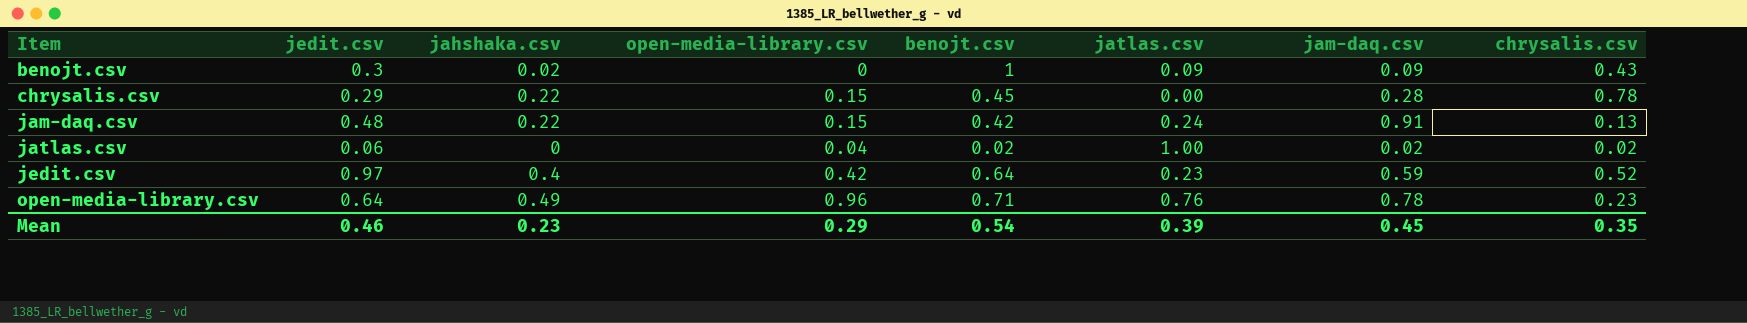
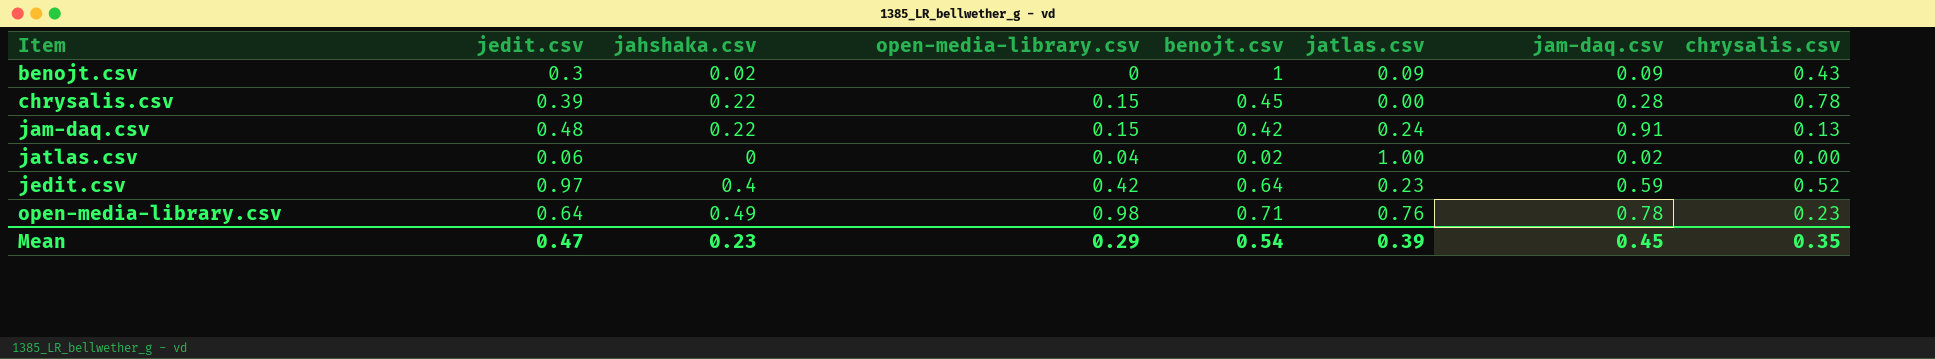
chrysalis.csv | jedit.csv: 0.29 -> 0.39
jatlas.csv | chrysalis.csv: 0.02 -> 0.00
open-media-library.csv | open-media-library.csv: 0.96 -> 0.98
Mean | jedit.csv: 0.46 -> 0.47

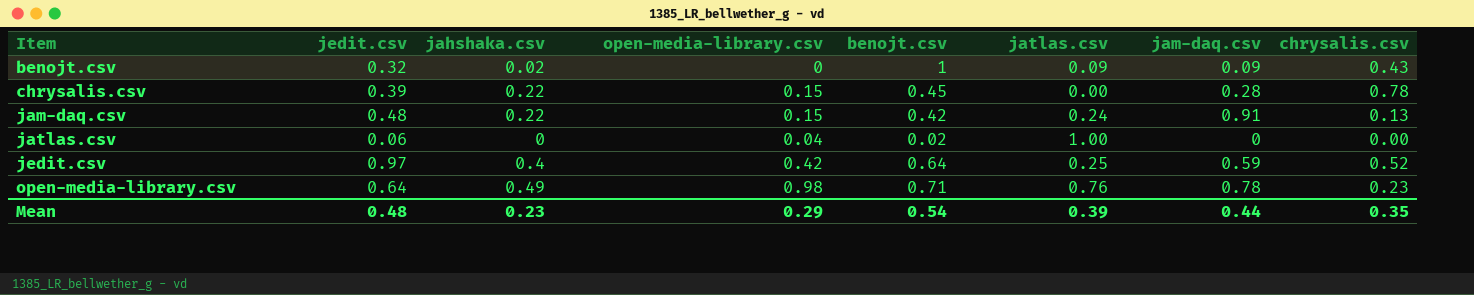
benojt.csv | jedit.csv: 0.3 -> 0.32
jatlas.csv | jam-daq.csv: 0.02 -> 0
jedit.csv | jatlas.csv: 0.23 -> 0.25
Mean | jedit.csv: 0.47 -> 0.48
Mean | jam-daq.csv: 0.45 -> 0.44

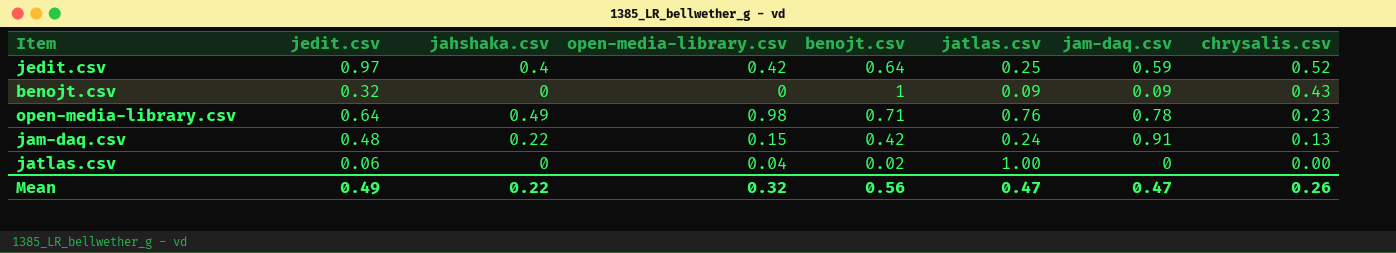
row order: Item ascending -> chrysalis.csv descending
row chrysalis.csv: 0.39 | 0.22 | 0.15 | 0.45 | 0.00 | 0.28 | 0.78 -> none
benojt.csv | jahshaka.csv: 0.02 -> 0
Mean | jedit.csv: 0.48 -> 0.49
Mean | jahshaka.csv: 0.23 -> 0.22
Mean | open-media-library.csv: 0.29 -> 0.32
Mean | benojt.csv: 0.54 -> 0.56
Mean | jatlas.csv: 0.39 -> 0.47
Mean | jam-daq.csv: 0.44 -> 0.47
Mean | chrysalis.csv: 0.35 -> 0.26

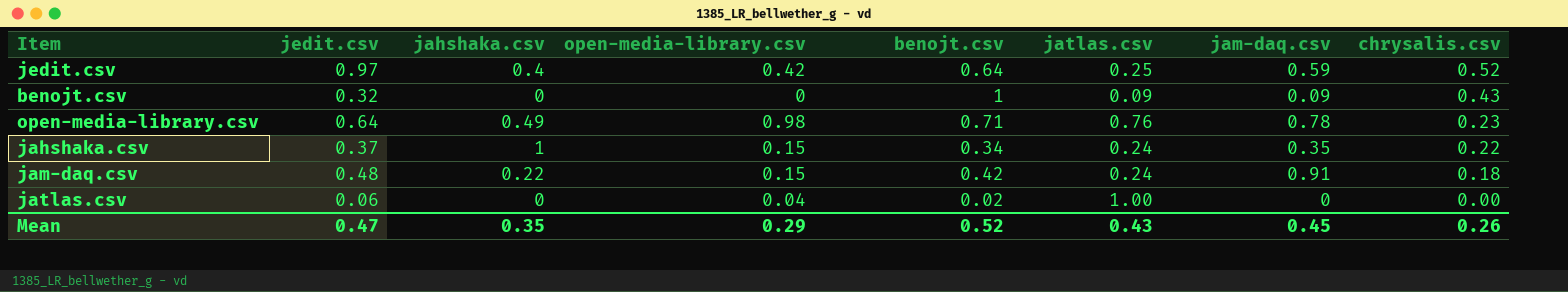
row jahshaka.csv: none -> 0.37 | 1 | 0.15 | 0.34 | 0.24 | 0.35 | 0.22
jam-daq.csv | chrysalis.csv: 0.13 -> 0.18
Mean | jedit.csv: 0.49 -> 0.47
Mean | jahshaka.csv: 0.22 -> 0.35
Mean | open-media-library.csv: 0.32 -> 0.29
Mean | benojt.csv: 0.56 -> 0.52
Mean | jatlas.csv: 0.47 -> 0.43
Mean | jam-daq.csv: 0.47 -> 0.45

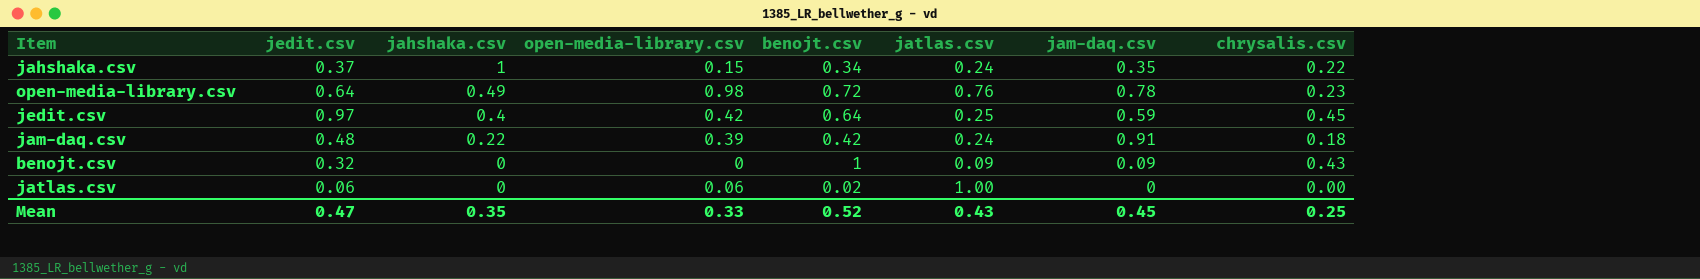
row order: chrysalis.csv descending -> jahshaka.csv descending
open-media-library.csv | benojt.csv: 0.71 -> 0.72
jedit.csv | chrysalis.csv: 0.52 -> 0.45
jam-daq.csv | open-media-library.csv: 0.15 -> 0.39
jatlas.csv | open-media-library.csv: 0.04 -> 0.06
Mean | open-media-library.csv: 0.29 -> 0.33
Mean | chrysalis.csv: 0.26 -> 0.25

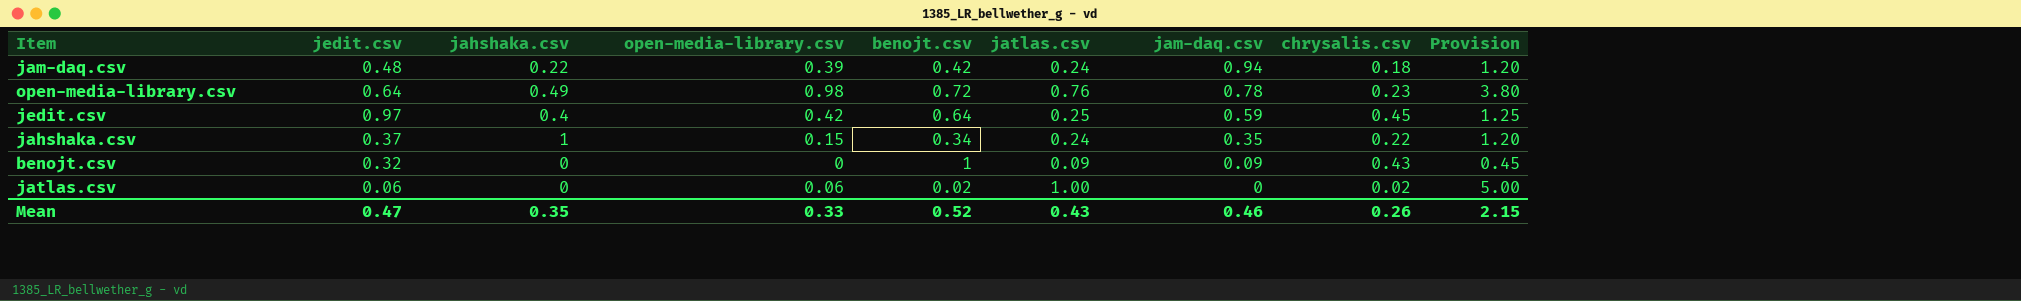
row order: jahshaka.csv descending -> jam-daq.csv descending
column Provision | formula: none -> [jatlas.csv] * 5
jam-daq.csv | jam-daq.csv: 0.91 -> 0.94
jatlas.csv | chrysalis.csv: 0.00 -> 0.02
Mean | jam-daq.csv: 0.45 -> 0.46
Mean | chrysalis.csv: 0.25 -> 0.26

